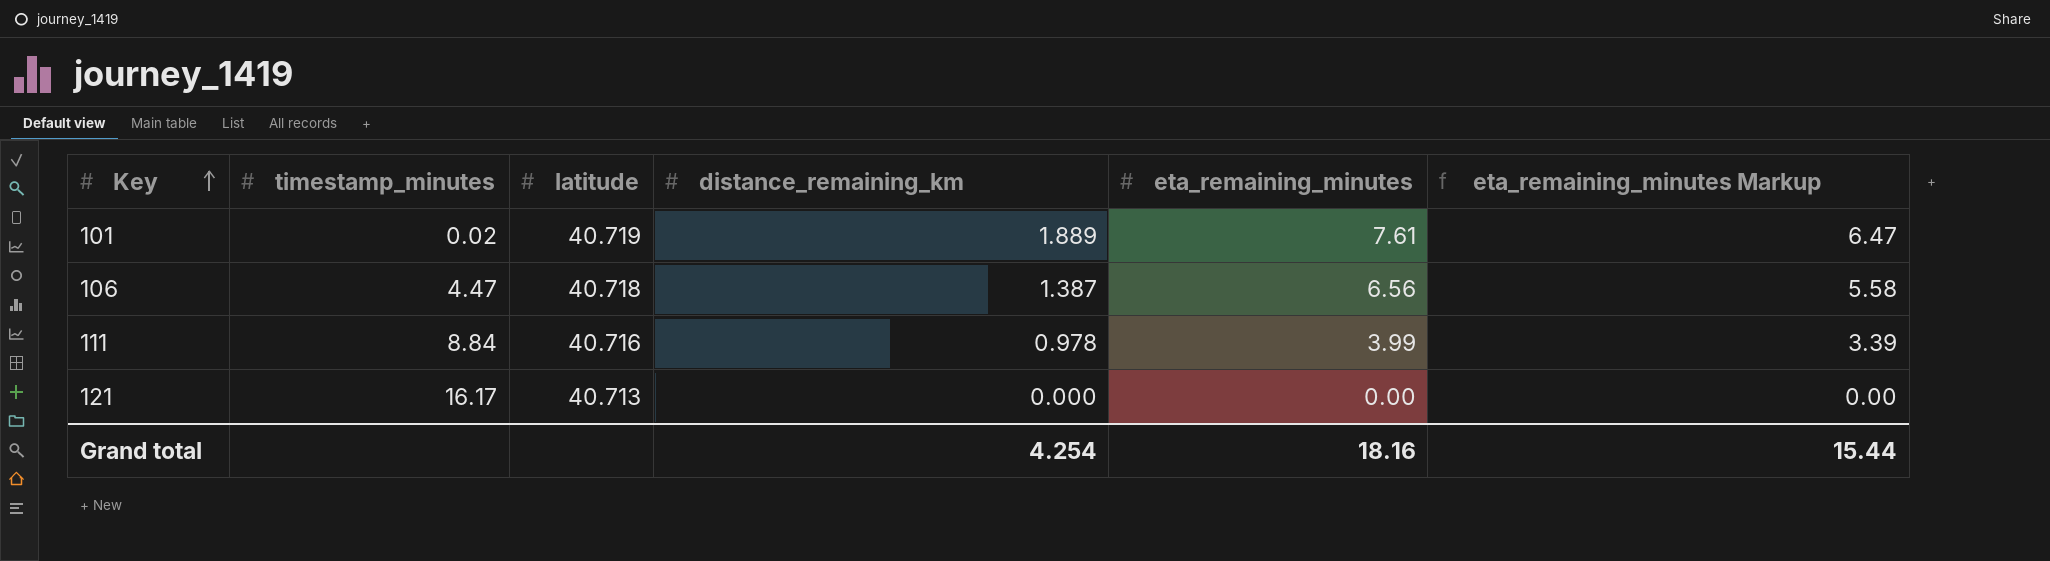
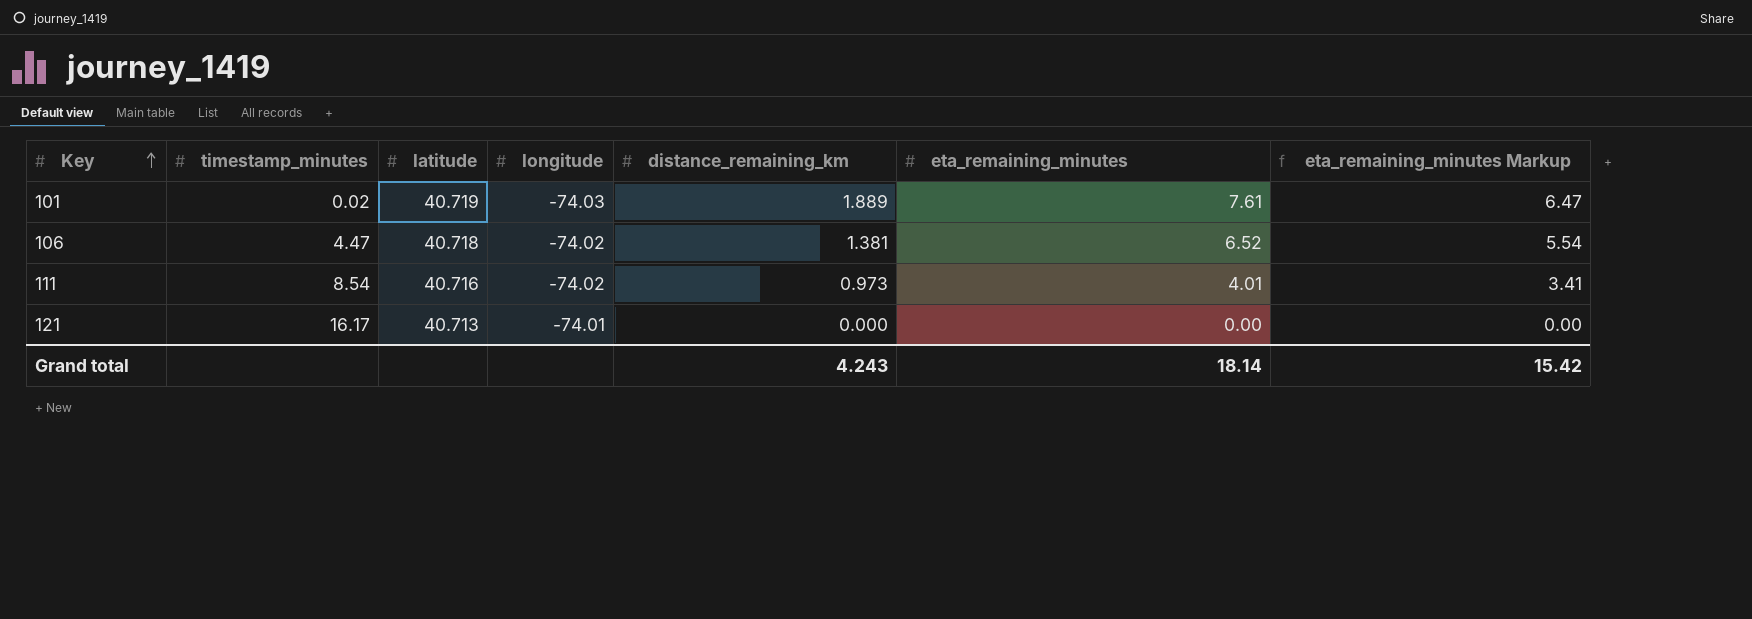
column longitude | position: none -> 4
106 | distance_remaining_km: 1.387 -> 1.381
106 | eta_remaining_minutes: 6.56 -> 6.52
106 | eta_remaining_minutes Markup: 5.58 -> 5.54
111 | timestamp_minutes: 8.84 -> 8.54
111 | distance_remaining_km: 0.978 -> 0.973
111 | eta_remaining_minutes: 3.99 -> 4.01
111 | eta_remaining_minutes Markup: 3.39 -> 3.41
Grand total | distance_remaining_km: 4.254 -> 4.243
Grand total | eta_remaining_minutes: 18.16 -> 18.14
Grand total | eta_remaining_minutes Markup: 15.44 -> 15.42

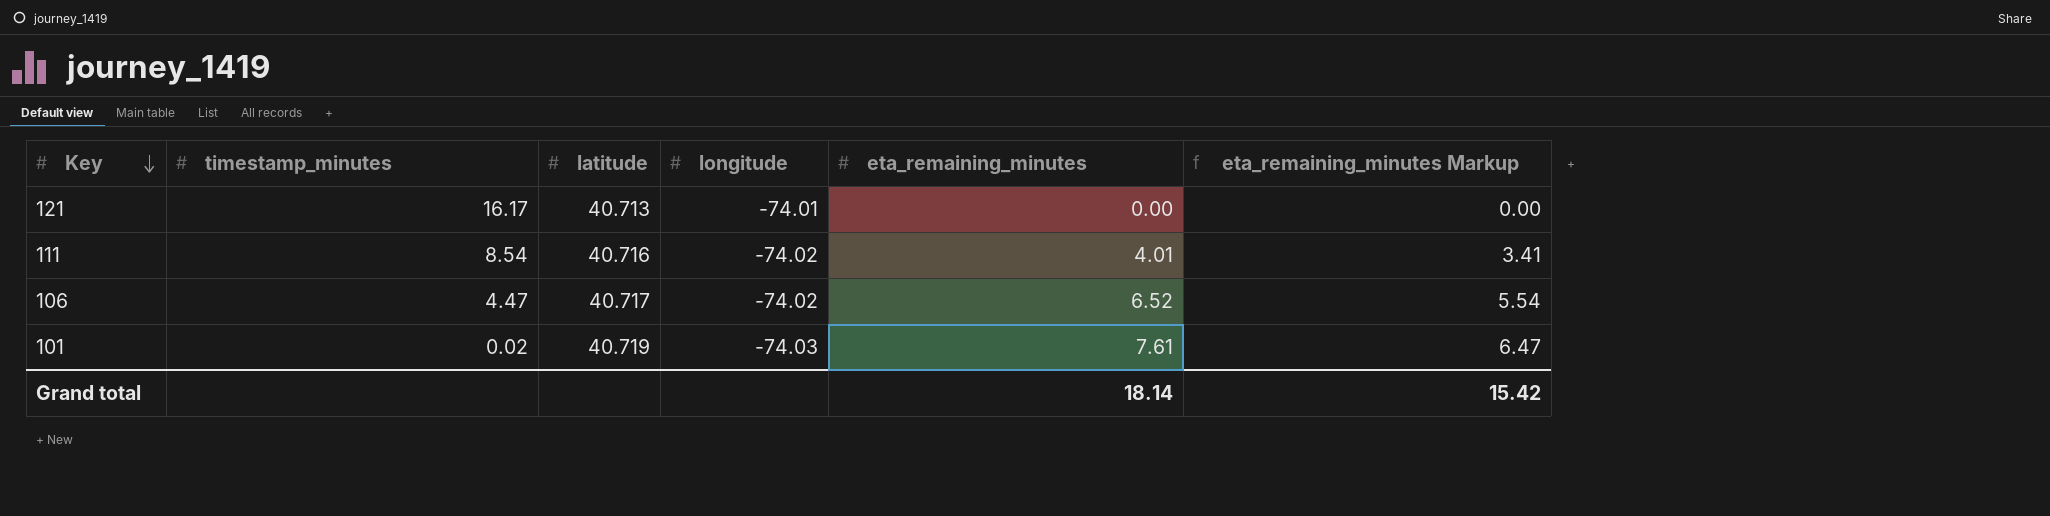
row order: Key ascending -> Key descending
column distance_remaining_km | position: 5 -> none
106 | latitude: 40.718 -> 40.717

